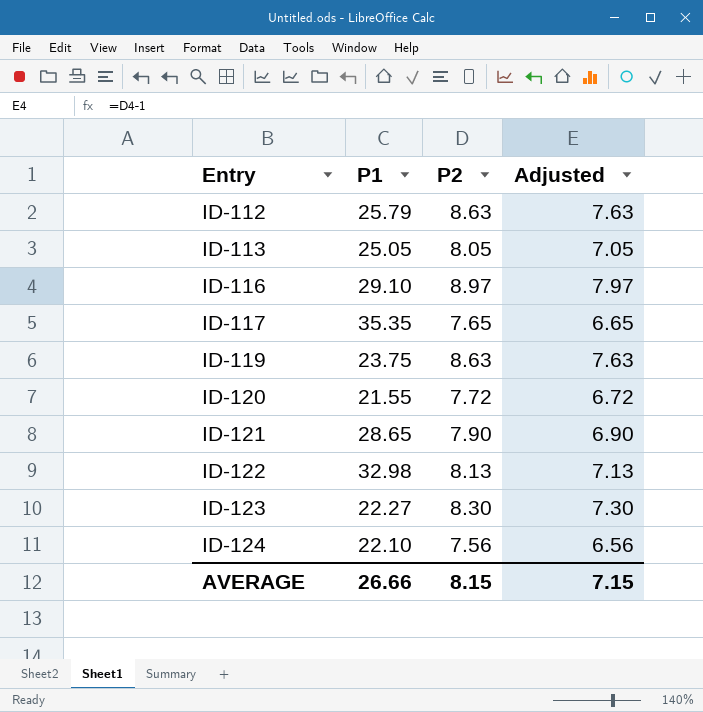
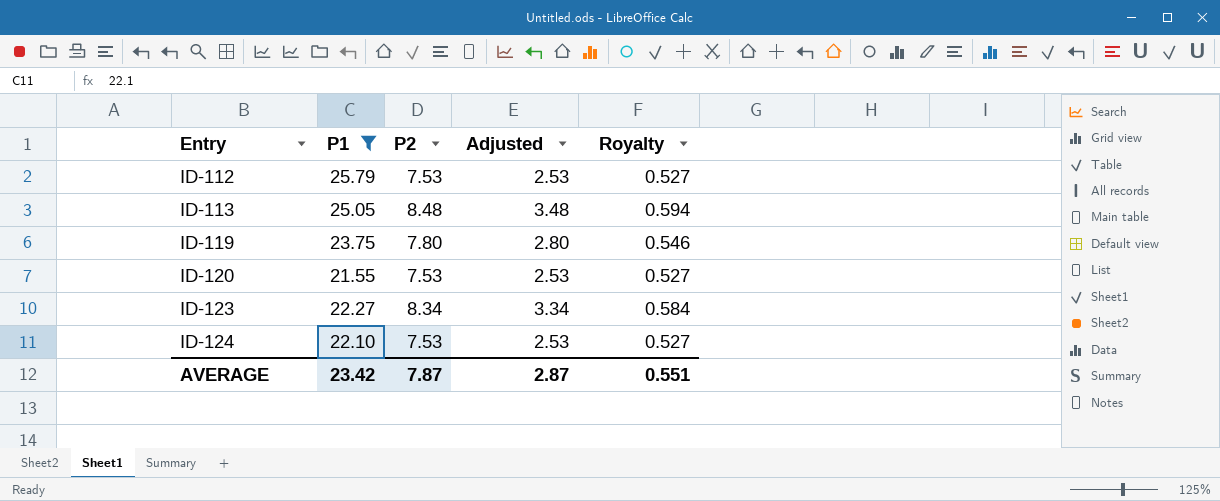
filter: none -> P1 <= 25.79
column Adjusted | formula: [P2] - 1 -> [P2] - 5
column Royalty | formula: none -> [P2] * 0.07
ID-112 | P2: 8.63 -> 7.53
ID-113 | P2: 8.05 -> 8.48
ID-119 | P2: 8.63 -> 7.80
ID-120 | P2: 7.72 -> 7.53
ID-123 | P2: 8.30 -> 8.34
ID-124 | P2: 7.56 -> 7.53
AVERAGE | P1: 26.66 -> 23.42
AVERAGE | P2: 8.15 -> 7.87
AVERAGE | Adjusted: 7.15 -> 2.87

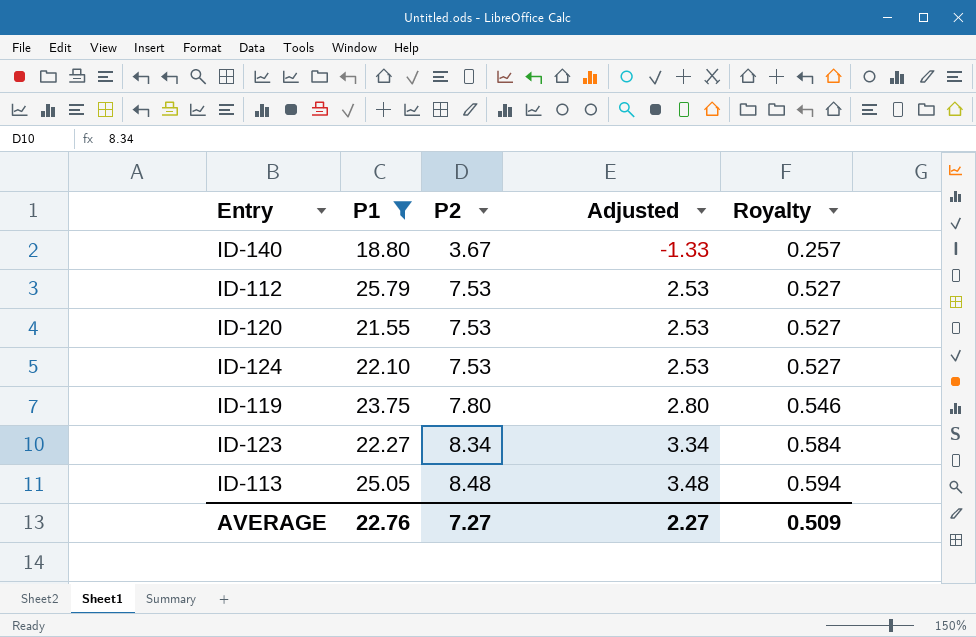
row order: Entry ascending -> P2 ascending
row ID-140: none -> 18.80 | 3.67 | -1.33 | 0.257
AVERAGE | P1: 23.42 -> 22.76
AVERAGE | P2: 7.87 -> 7.27
AVERAGE | Adjusted: 2.87 -> 2.27
AVERAGE | Royalty: 0.551 -> 0.509

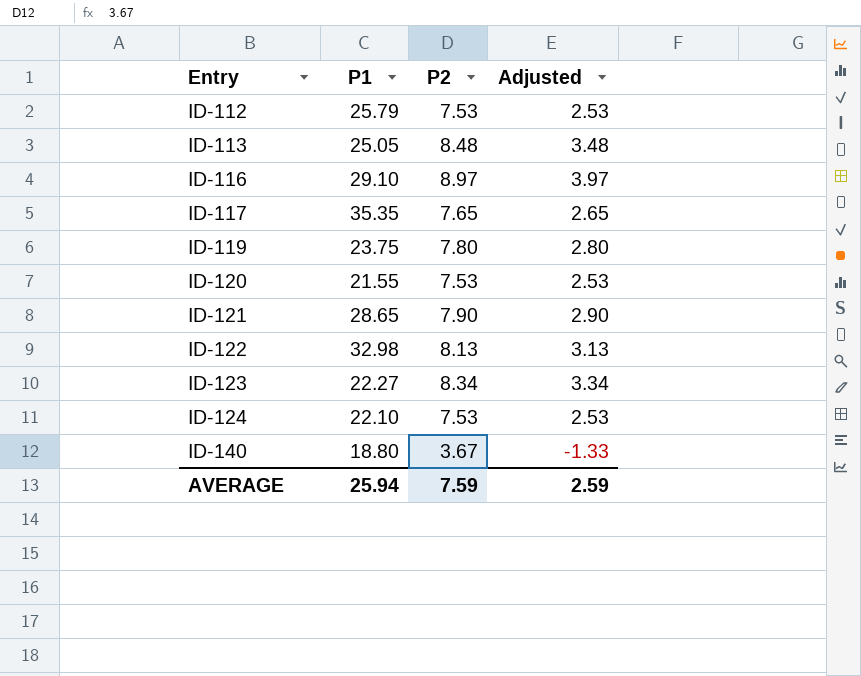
filter: P1 <= 25.79 -> none
row order: P2 ascending -> Entry ascending
column Royalty | formula: [P2] * 0.07 -> none
AVERAGE | P1: 22.76 -> 25.94
AVERAGE | P2: 7.27 -> 7.59
AVERAGE | Adjusted: 2.27 -> 2.59

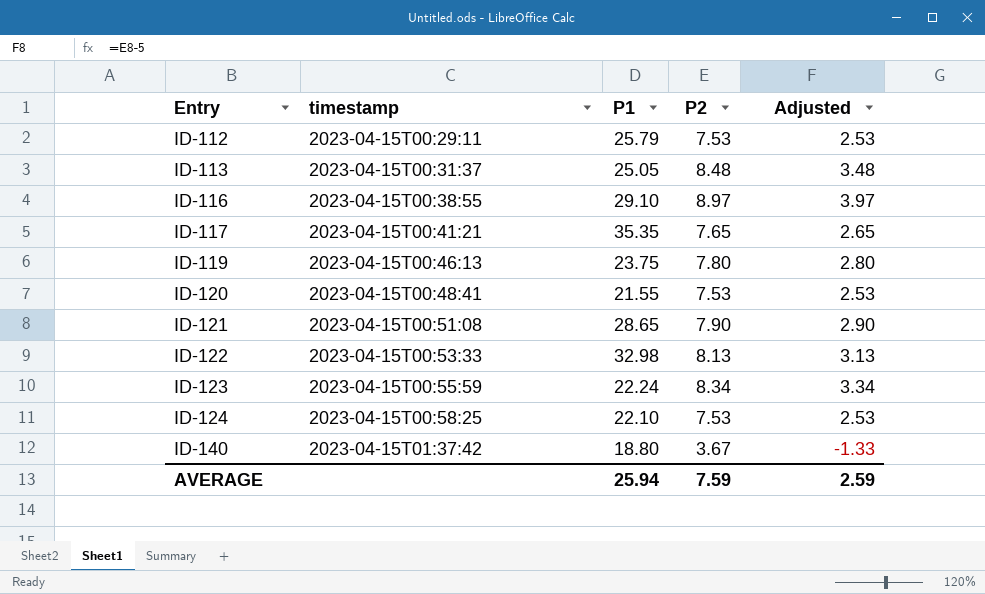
column timestamp | position: none -> 2
ID-123 | P1: 22.27 -> 22.24

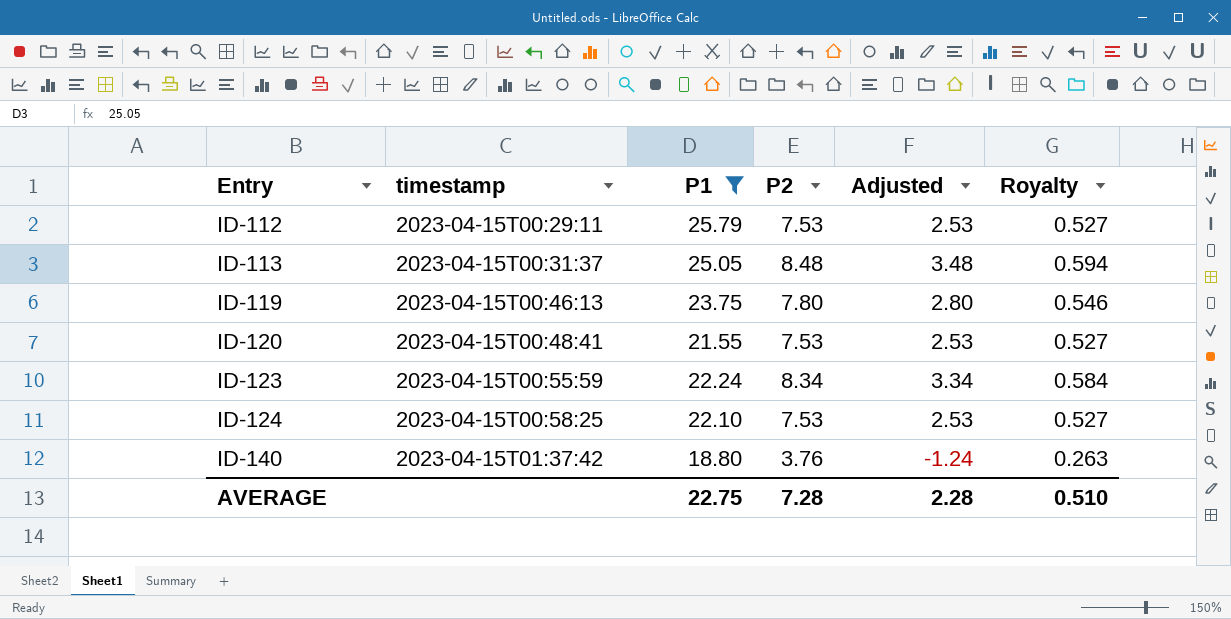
filter: none -> P1 <= 25.79
column Royalty | formula: none -> [P2] * 0.07
ID-140 | P2: 3.67 -> 3.76
ID-140 | Adjusted: -1.33 -> -1.24
AVERAGE | P1: 25.94 -> 22.75
AVERAGE | P2: 7.59 -> 7.28
AVERAGE | Adjusted: 2.59 -> 2.28

